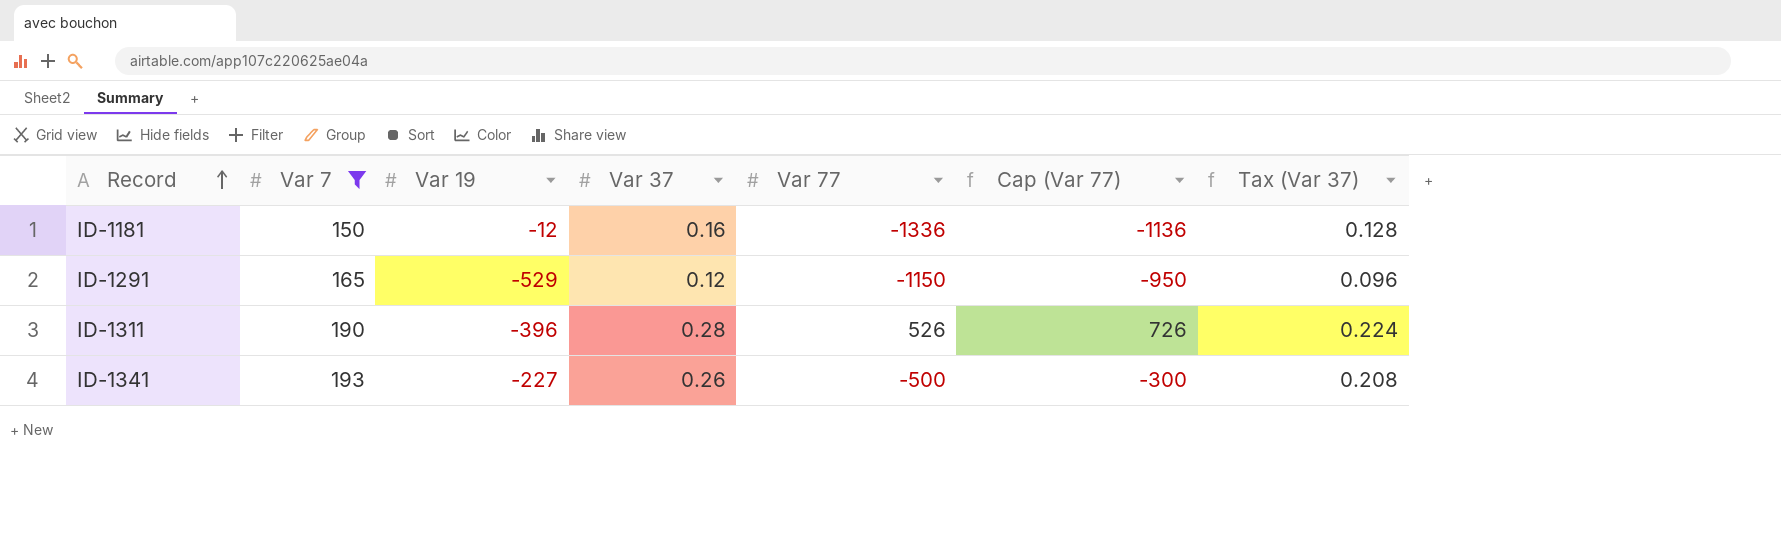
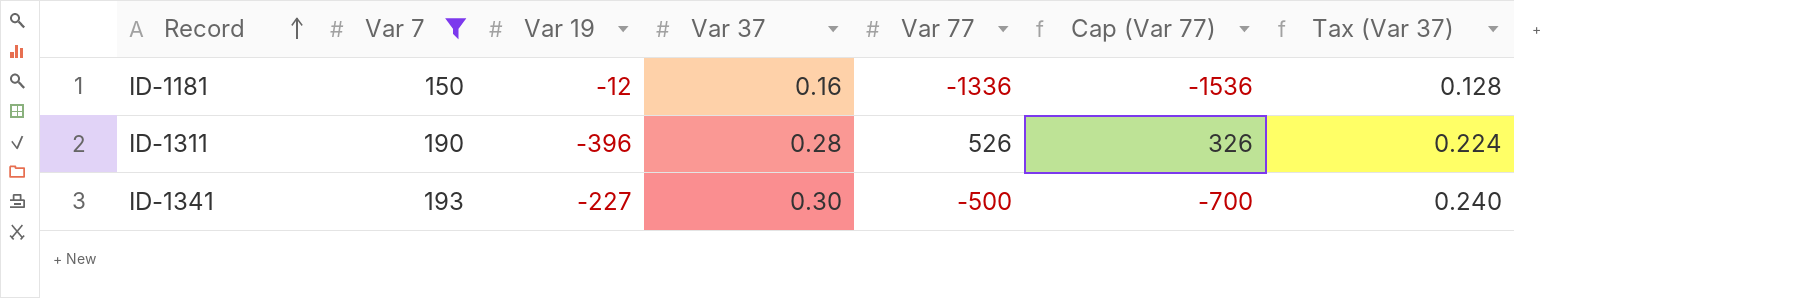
column Cap (Var 77) | formula: [Var 77] + 200 -> [Var 77] - 200
row ID-1291: 165 | -529 | 0.12 | -1150 | -950 | 0.096 -> none
ID-1341 | Var 37: 0.26 -> 0.30
ID-1341 | Tax (Var 37): 0.208 -> 0.240

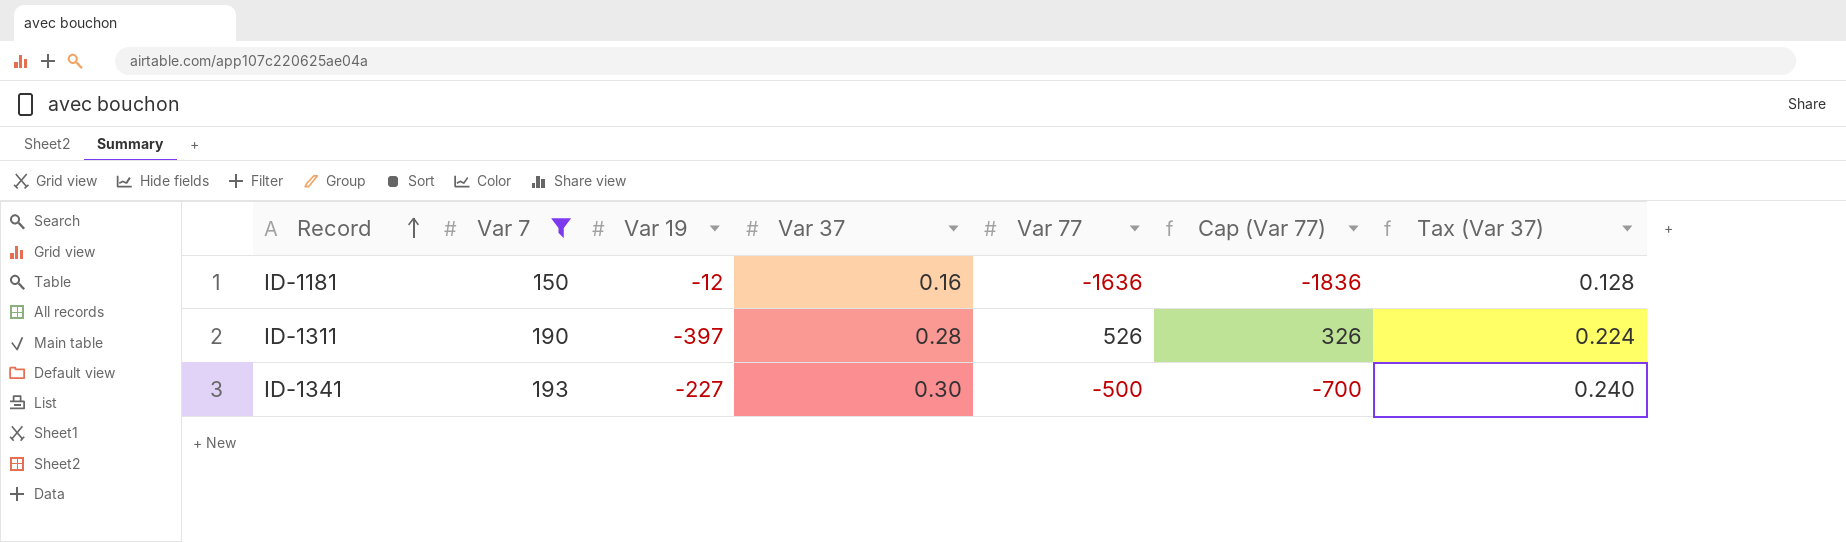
ID-1181 | Var 77: -1336 -> -1636
ID-1181 | Cap (Var 77): -1536 -> -1836
ID-1311 | Var 19: -396 -> -397

